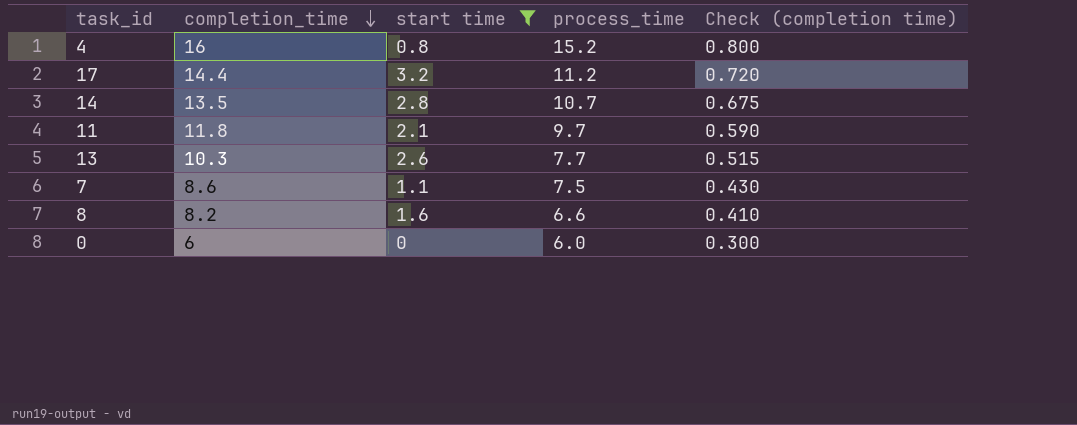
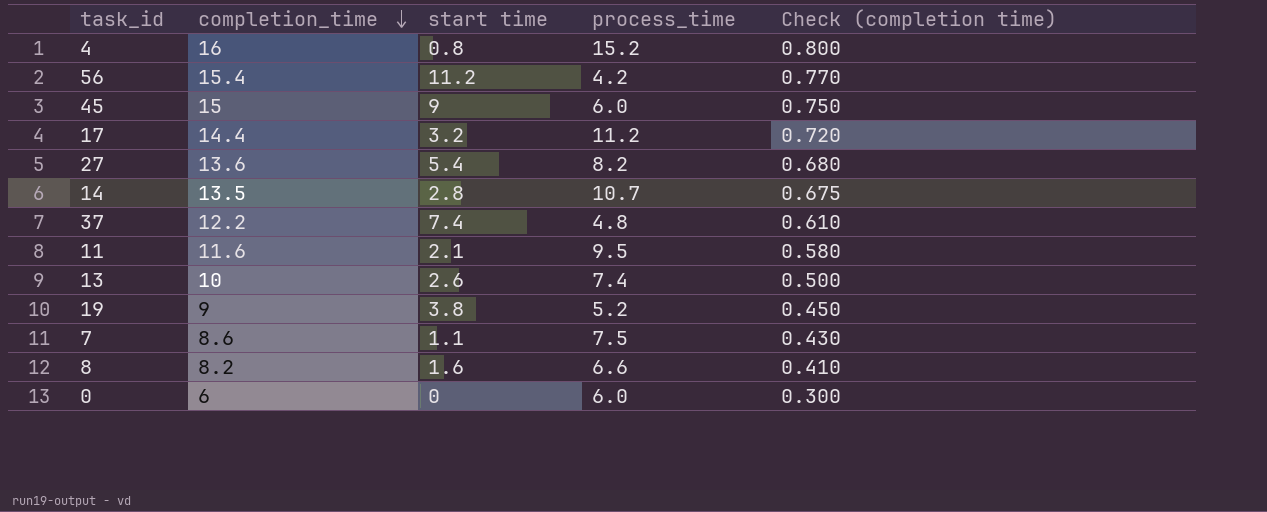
filter: start time <= 3.2 -> none
11 | completion_time: 11.8 -> 11.6
11 | process_time: 9.7 -> 9.5
11 | Check (completion time): 0.590 -> 0.580
13 | completion_time: 10.3 -> 10
13 | process_time: 7.7 -> 7.4
13 | Check (completion time): 0.515 -> 0.500

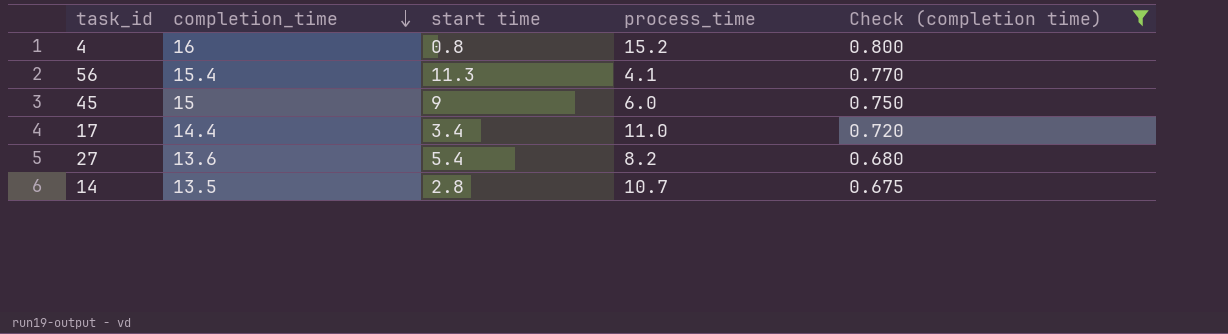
filter: none -> Check (completion time) >= 0.675
56 | start time: 11.2 -> 11.3
56 | process_time: 4.2 -> 4.1
17 | start time: 3.2 -> 3.4
17 | process_time: 11.2 -> 11.0

